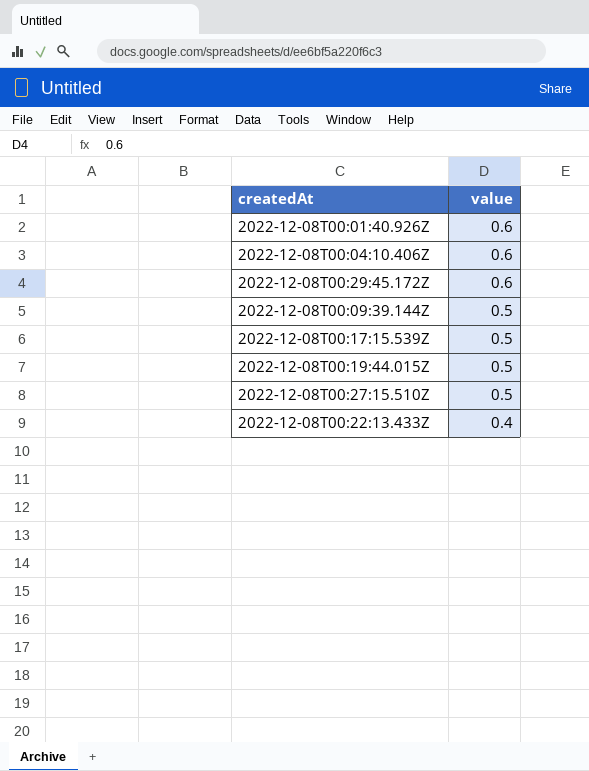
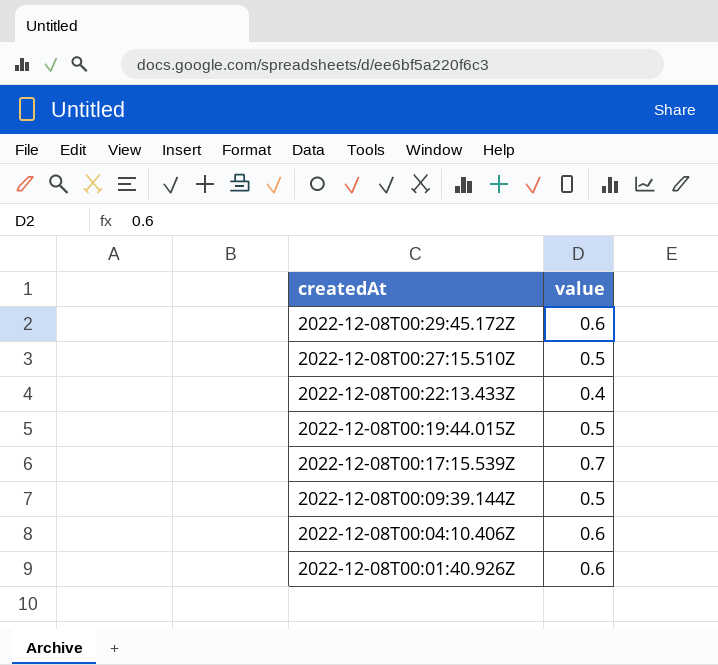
row order: value descending -> createdAt descending
2022-12-08T00:17:15.539Z | value: 0.5 -> 0.7

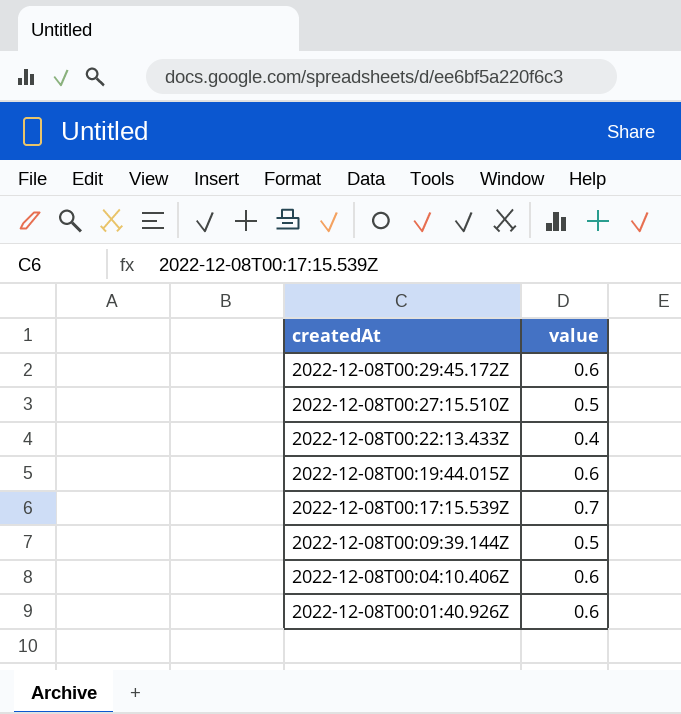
2022-12-08T00:19:44.015Z | value: 0.5 -> 0.6

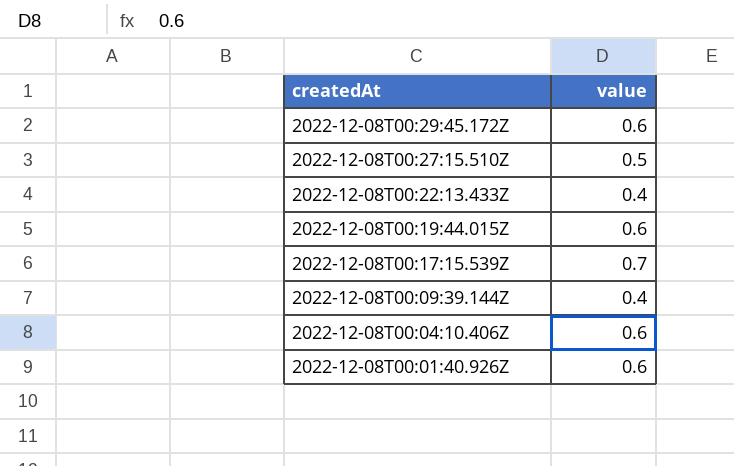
2022-12-08T00:09:39.144Z | value: 0.5 -> 0.4

